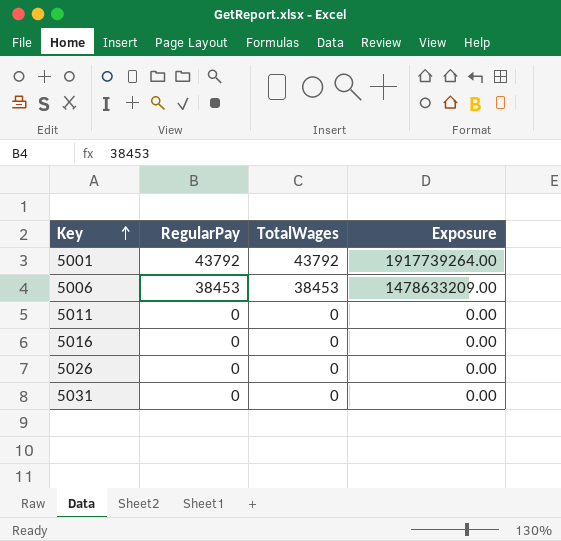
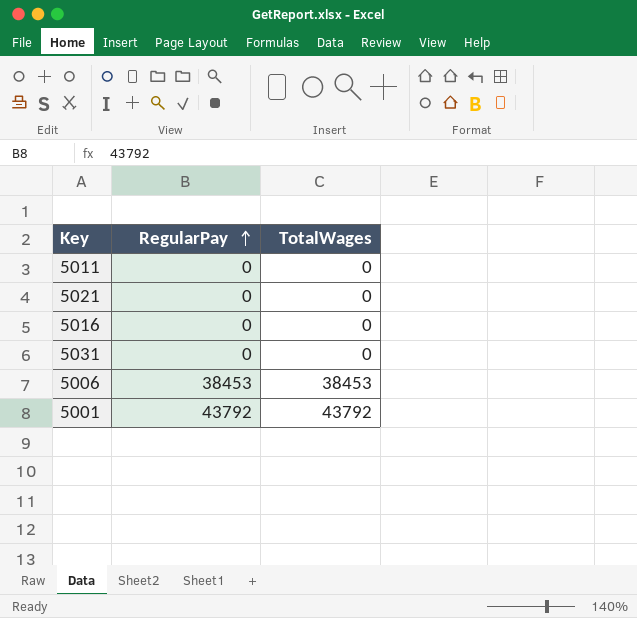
row order: Key ascending -> RegularPay ascending
column Exposure | formula: [RegularPay] * [TotalWages] -> none
row 5026: 0 | 0 | 0.00 -> none
row 5021: none -> 0 | 0

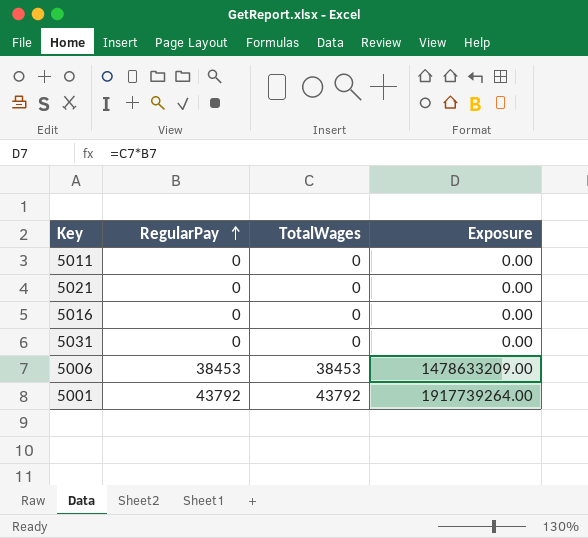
column Exposure | formula: none -> [RegularPay] * [TotalWages]

